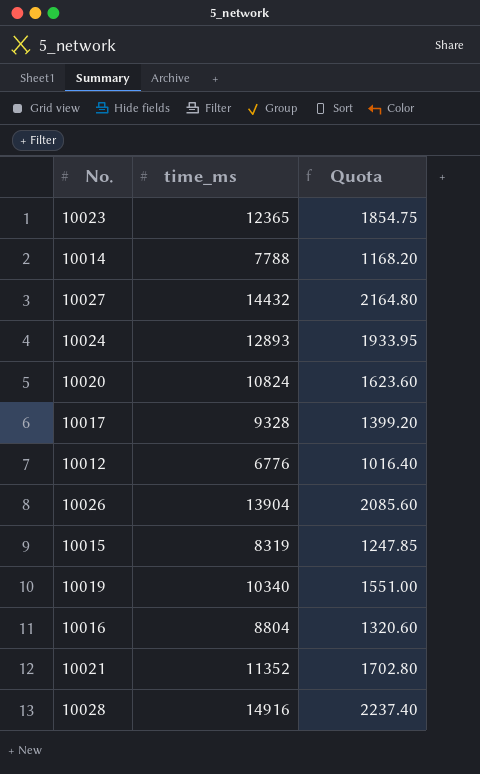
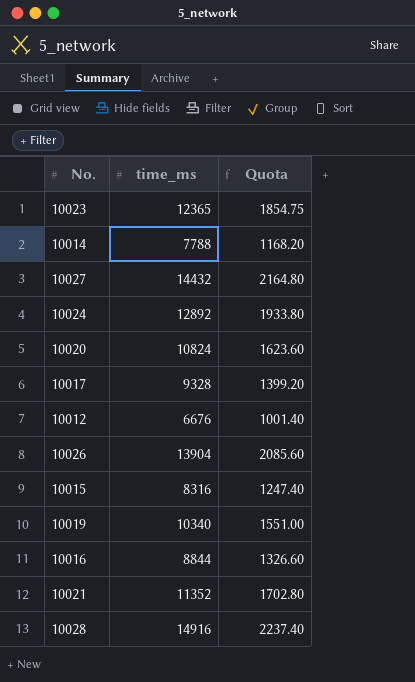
10024 | time_ms: 12893 -> 12892
10024 | Quota: 1933.95 -> 1933.80
10012 | time_ms: 6776 -> 6676
10012 | Quota: 1016.40 -> 1001.40
10015 | time_ms: 8319 -> 8316
10015 | Quota: 1247.85 -> 1247.40
10016 | time_ms: 8804 -> 8844
10016 | Quota: 1320.60 -> 1326.60

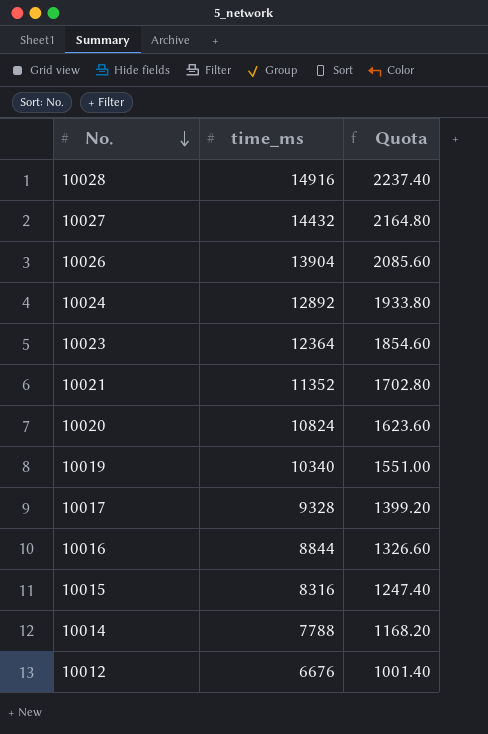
row order: none -> No. descending
10023 | time_ms: 12365 -> 12364
10023 | Quota: 1854.75 -> 1854.60

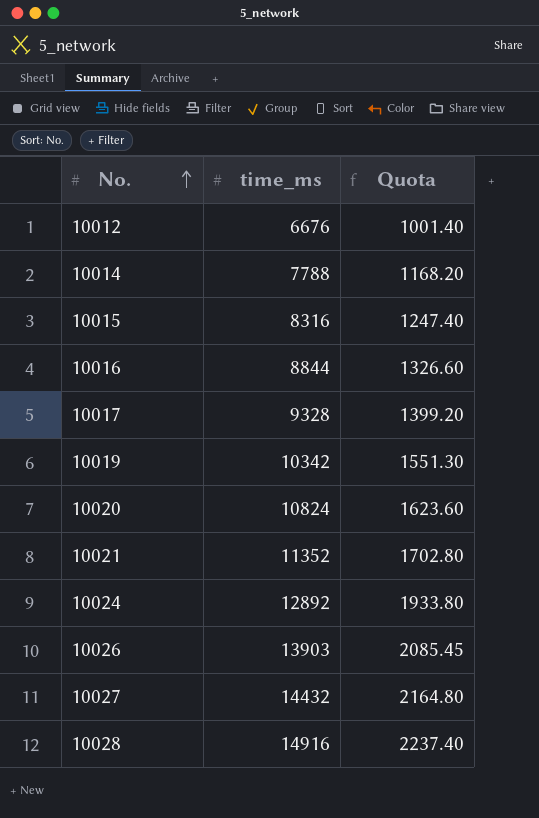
row order: No. descending -> No. ascending
row 10023: 12364 | 1854.60 -> none
10019 | time_ms: 10340 -> 10342
10019 | Quota: 1551.00 -> 1551.30
10026 | time_ms: 13904 -> 13903
10026 | Quota: 2085.60 -> 2085.45

